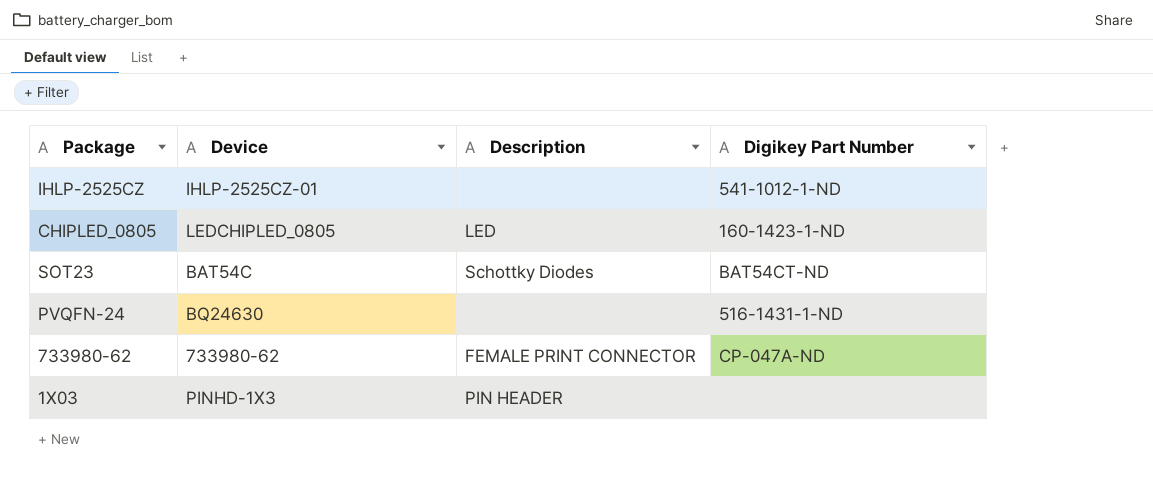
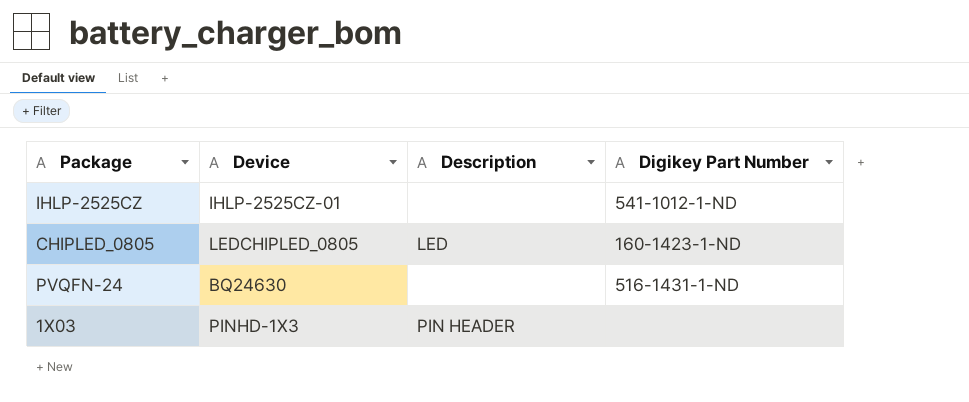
row SOT23: BAT54C | Schottky Diodes | BAT54CT-ND -> none
row 733980-62: 733980-62 | FEMALE PRINT CONNECTOR | CP-047A-ND -> none

